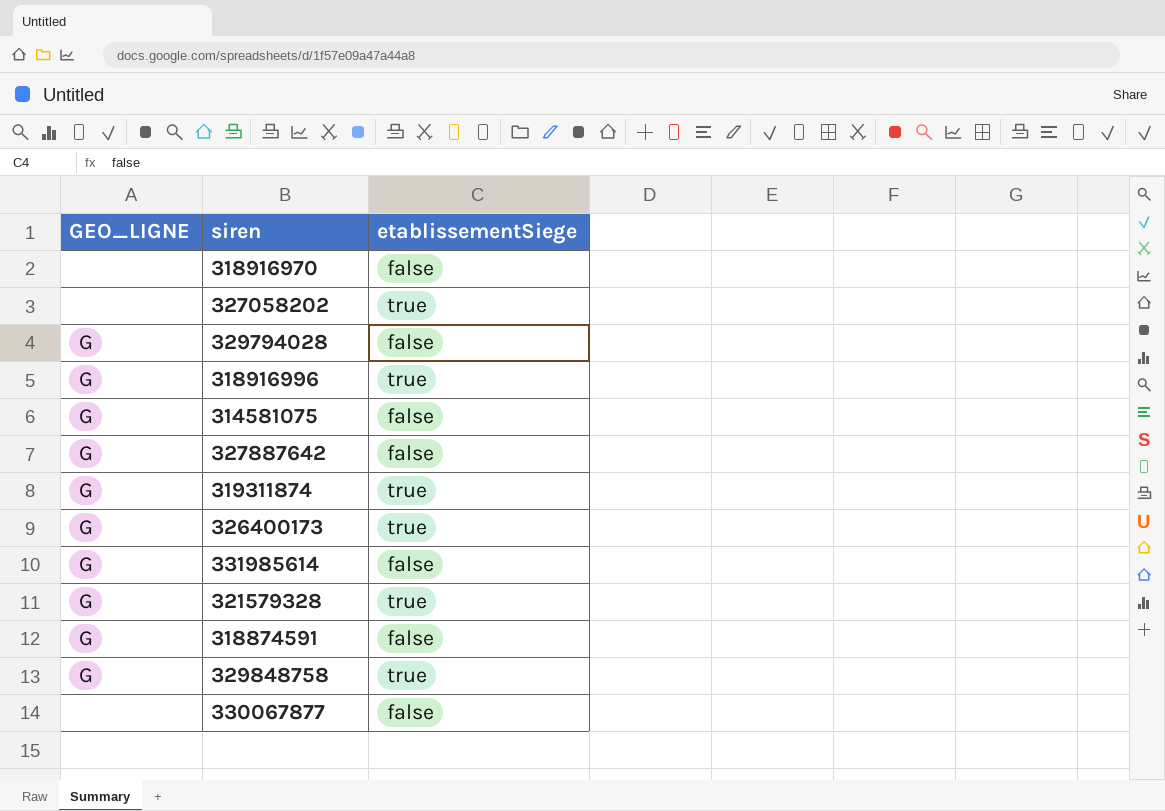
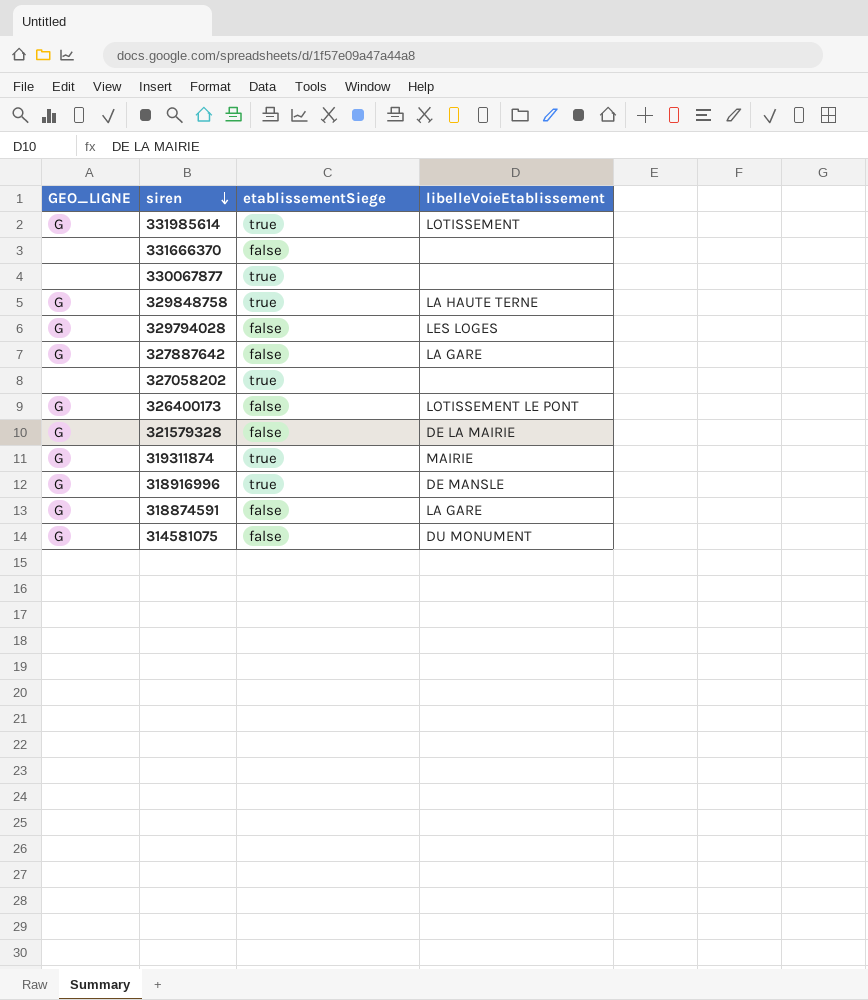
row order: none -> siren descending
column libelleVoieEtablissement | position: none -> 4
row 318916970: none | false -> none
331985614 | etablissementSiege: false -> true
row 331666370: none -> none | false | none
330067877 | etablissementSiege: false -> true
326400173 | etablissementSiege: true -> false
321579328 | etablissementSiege: true -> false

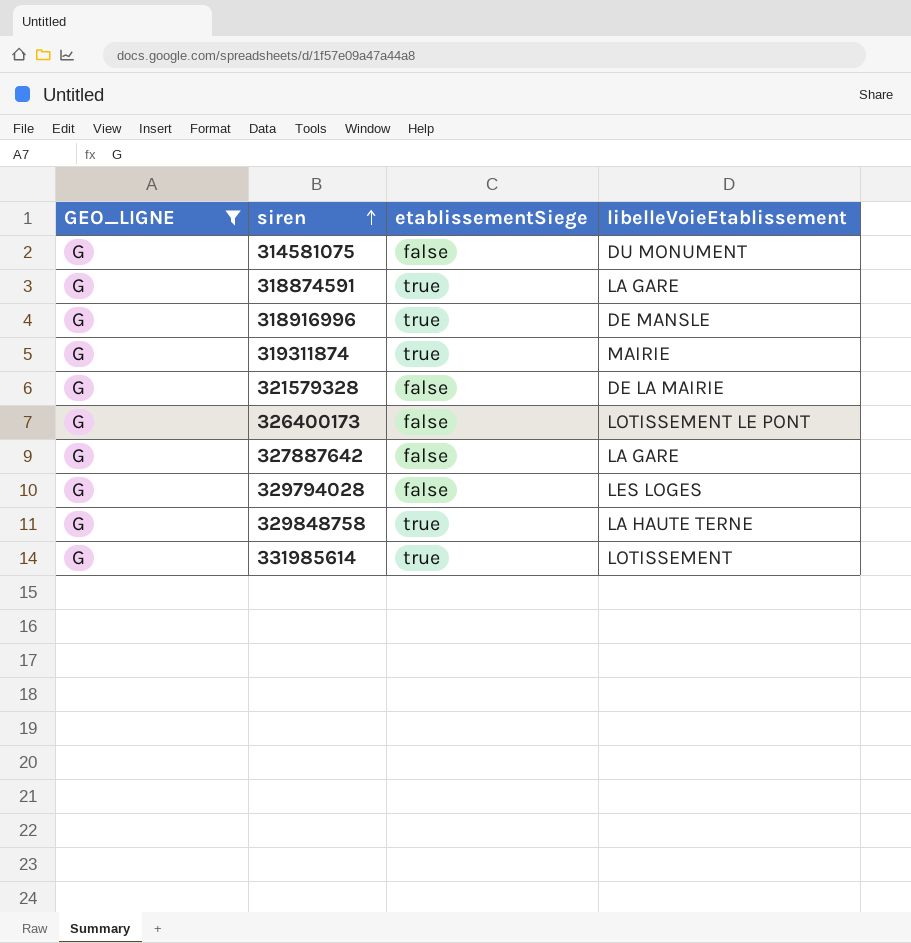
filter: none -> GEO_LIGNE = G
row order: siren descending -> siren ascending
318874591 | etablissementSiege: false -> true

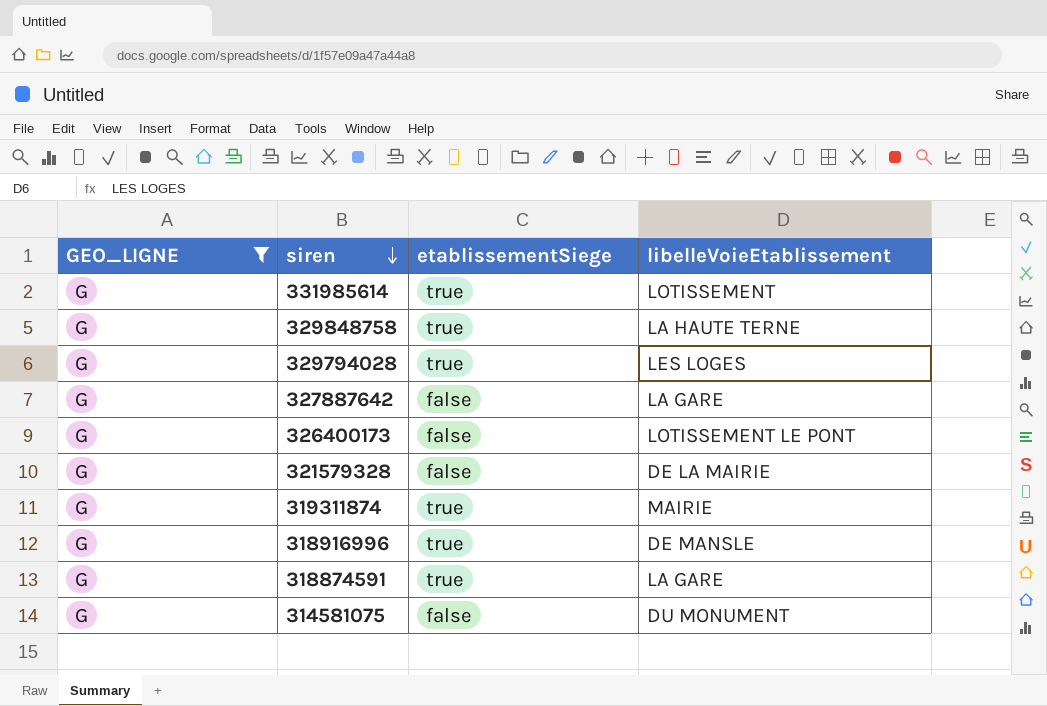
row order: siren ascending -> siren descending
329794028 | etablissementSiege: false -> true

